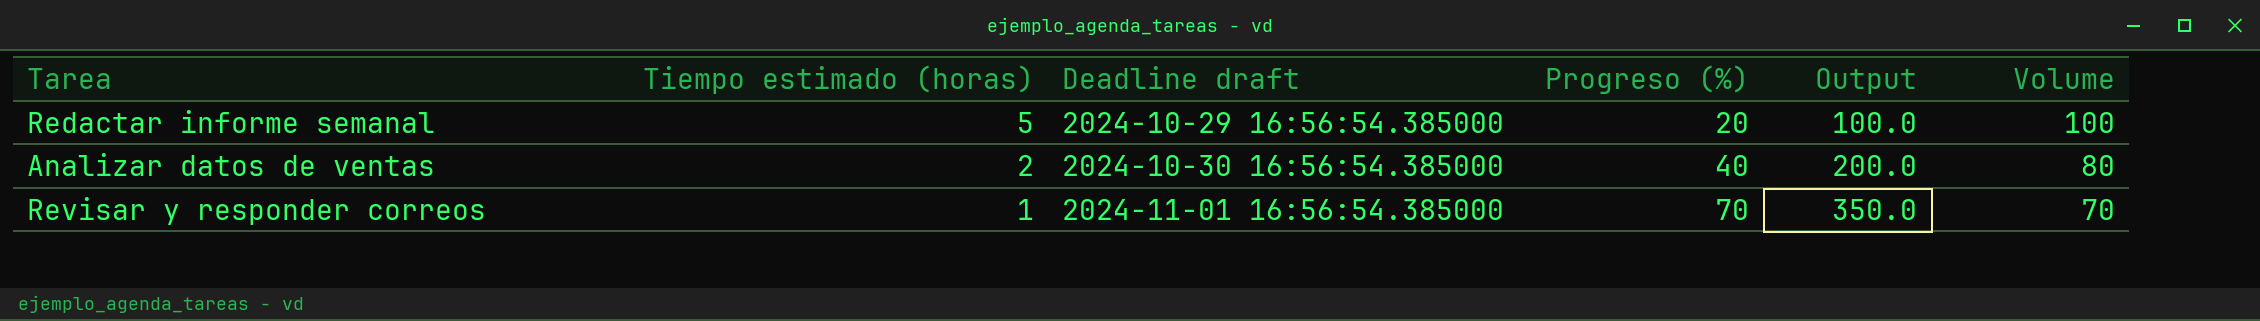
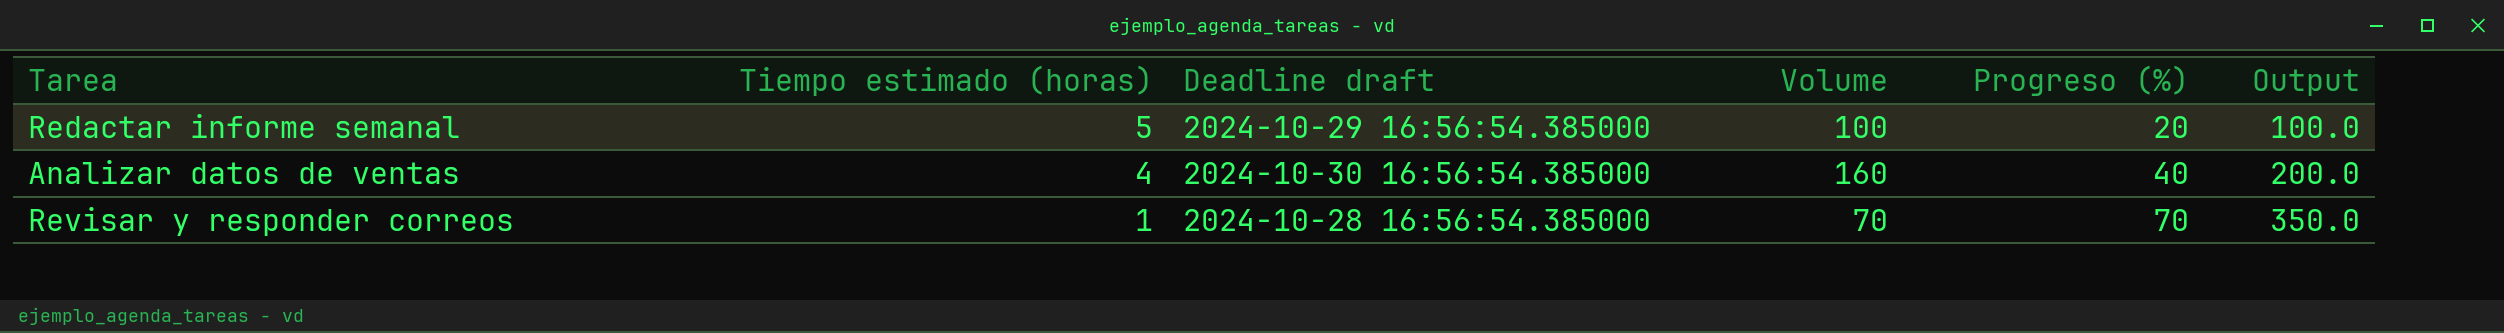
column Volume | position: 6 -> 4
Analizar datos de ventas | Tiempo estimado (horas): 2 -> 4
Analizar datos de ventas | Volume: 80 -> 160
Revisar y responder correos | Deadline draft: 2024-11-01 16:56:54.385000 -> 2024-10-28 16:56:54.385000

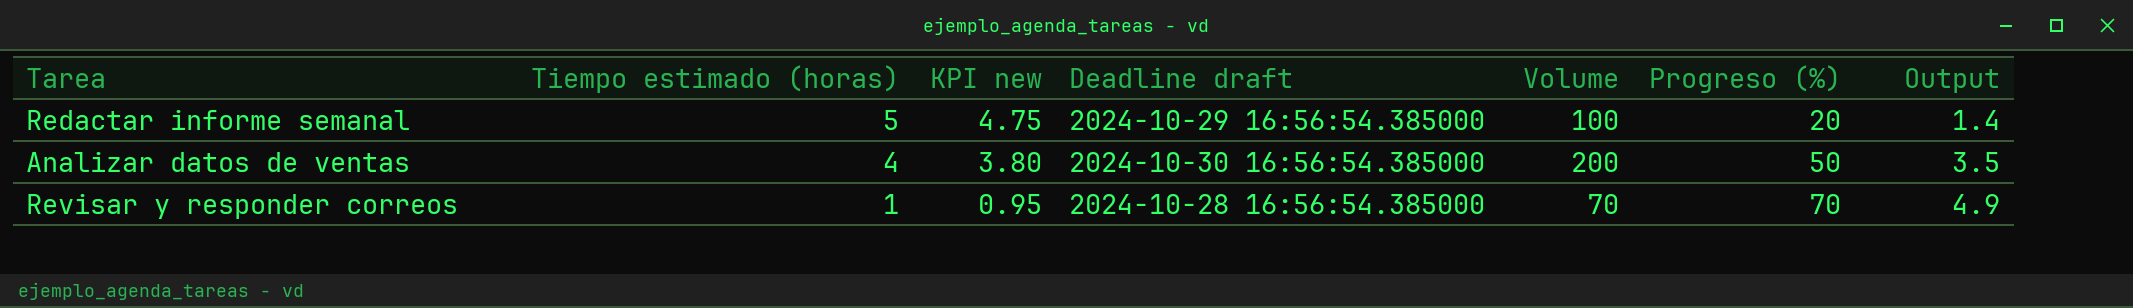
column KPI new | formula: none -> [Tiempo estimado (horas)] * 0.95
column Output | formula: [Progreso (%)] * 5 -> [Progreso (%)] * 0.07
Analizar datos de ventas | Volume: 160 -> 200
Analizar datos de ventas | Progreso (%): 40 -> 50

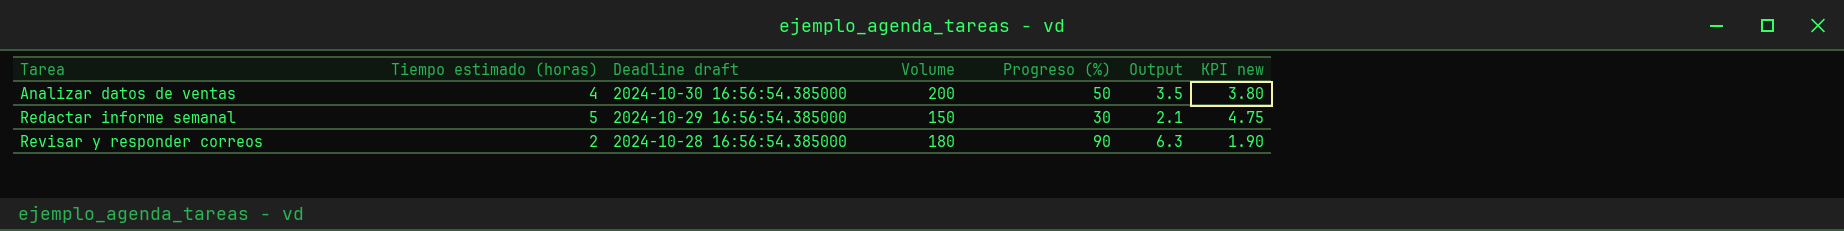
row order: Tiempo estimado (horas) descending -> Tarea ascending
column KPI new | position: 3 -> 7
Redactar informe semanal | Volume: 100 -> 150
Redactar informe semanal | Progreso (%): 20 -> 30
Redactar informe semanal | Output: 1.4 -> 2.1
Revisar y responder correos | Tiempo estimado (horas): 1 -> 2
Revisar y responder correos | Volume: 70 -> 180
Revisar y responder correos | Progreso (%): 70 -> 90
Revisar y responder correos | Output: 4.9 -> 6.3
Revisar y responder correos | KPI new: 0.95 -> 1.90

